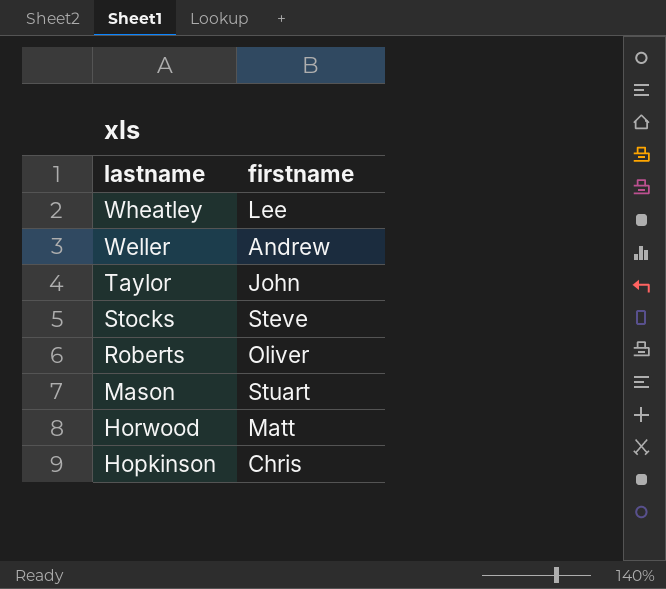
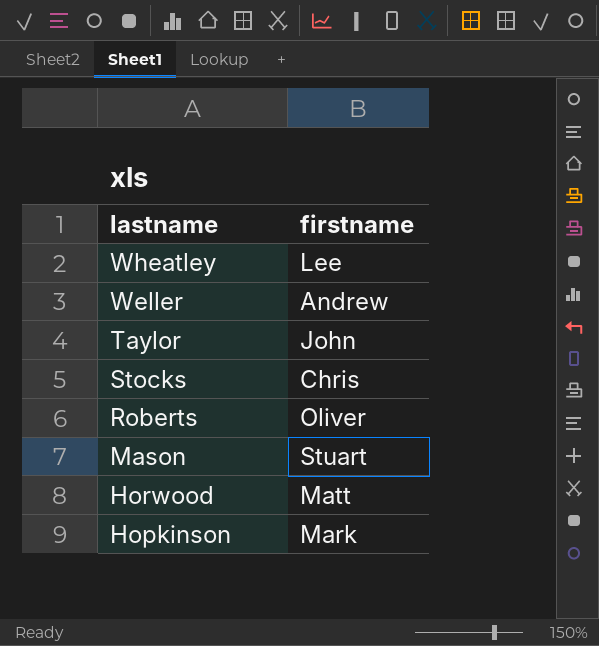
Stocks | firstname: Steve -> Chris
Hopkinson | firstname: Chris -> Mark

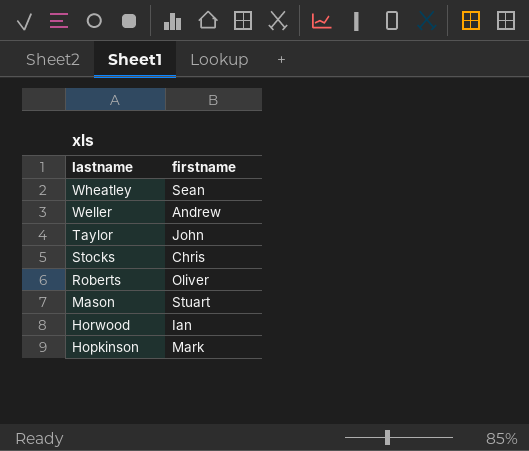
Wheatley | firstname: Lee -> Sean
Horwood | firstname: Matt -> Ian

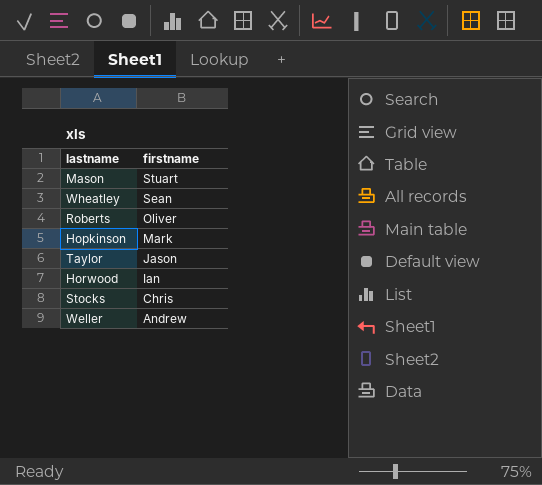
row order: lastname descending -> firstname descending
Taylor | firstname: John -> Jason

